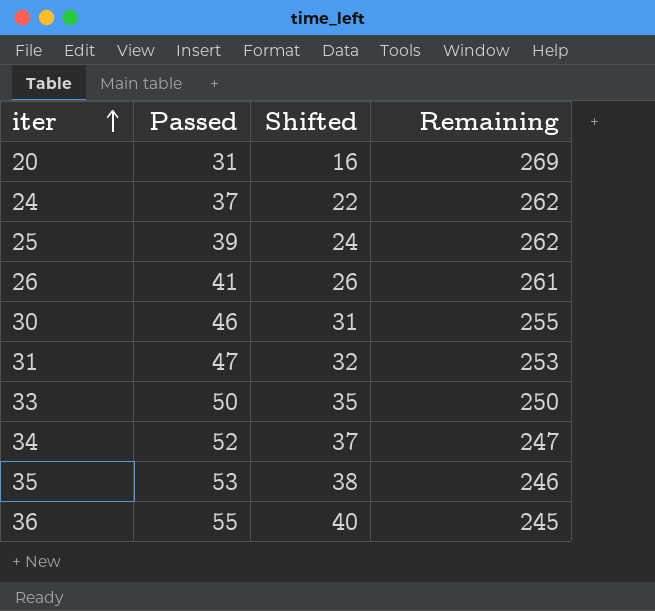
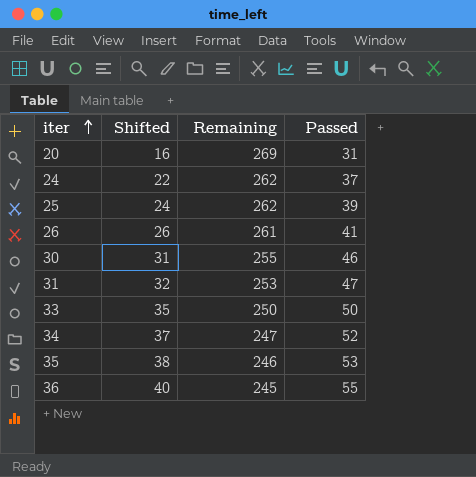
column Passed | position: 2 -> 4

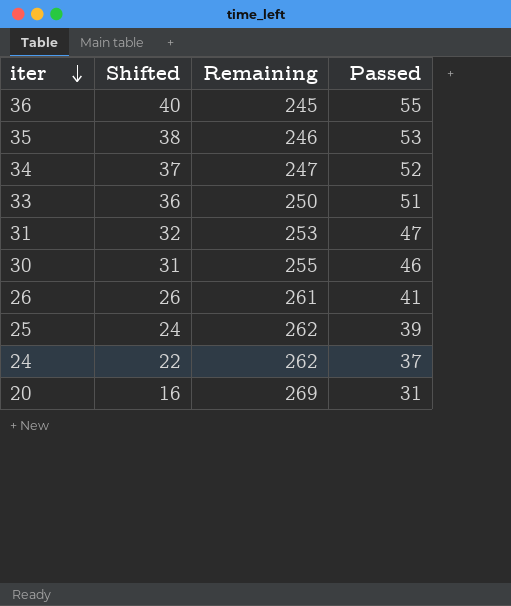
row order: iter ascending -> iter descending
33 | Shifted: 35 -> 36
33 | Passed: 50 -> 51

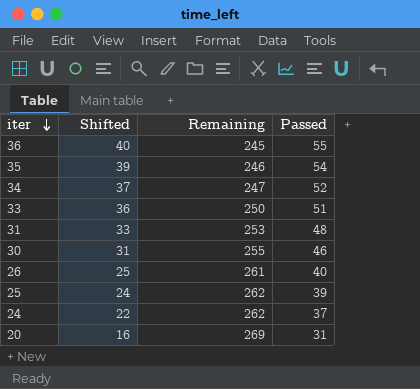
35 | Shifted: 38 -> 39
35 | Passed: 53 -> 54
31 | Shifted: 32 -> 33
31 | Passed: 47 -> 48
26 | Shifted: 26 -> 25
26 | Passed: 41 -> 40

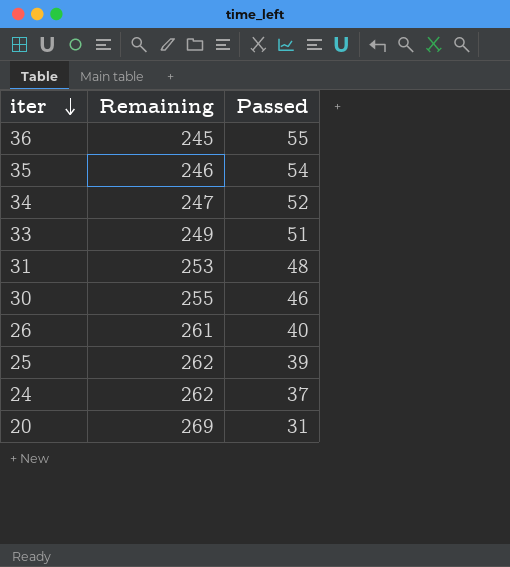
column Shifted | formula: [Passed] - 15 -> none
33 | Remaining: 250 -> 249

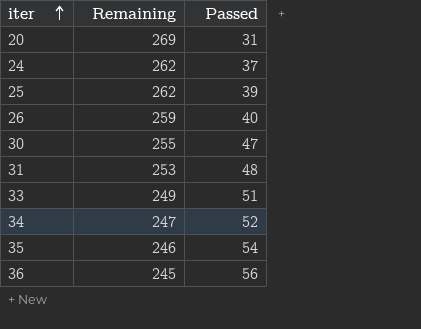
row order: iter descending -> iter ascending
26 | Remaining: 261 -> 259
30 | Passed: 46 -> 47
36 | Passed: 55 -> 56

